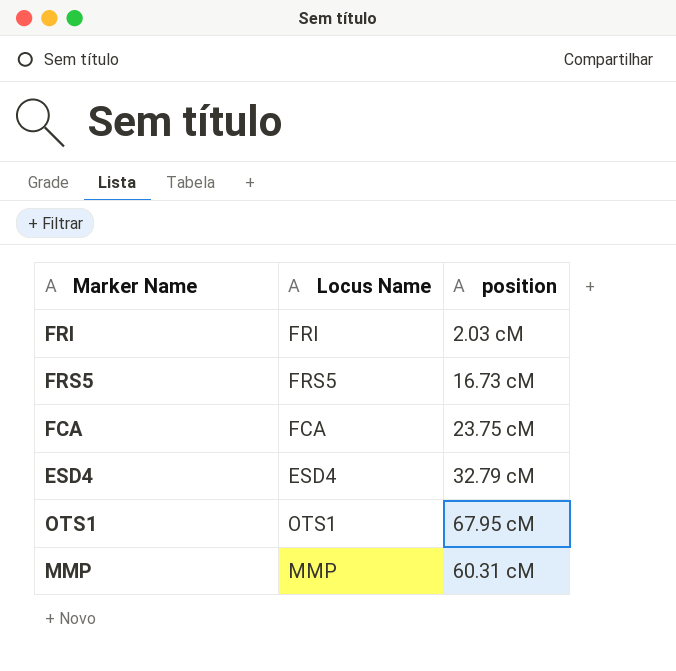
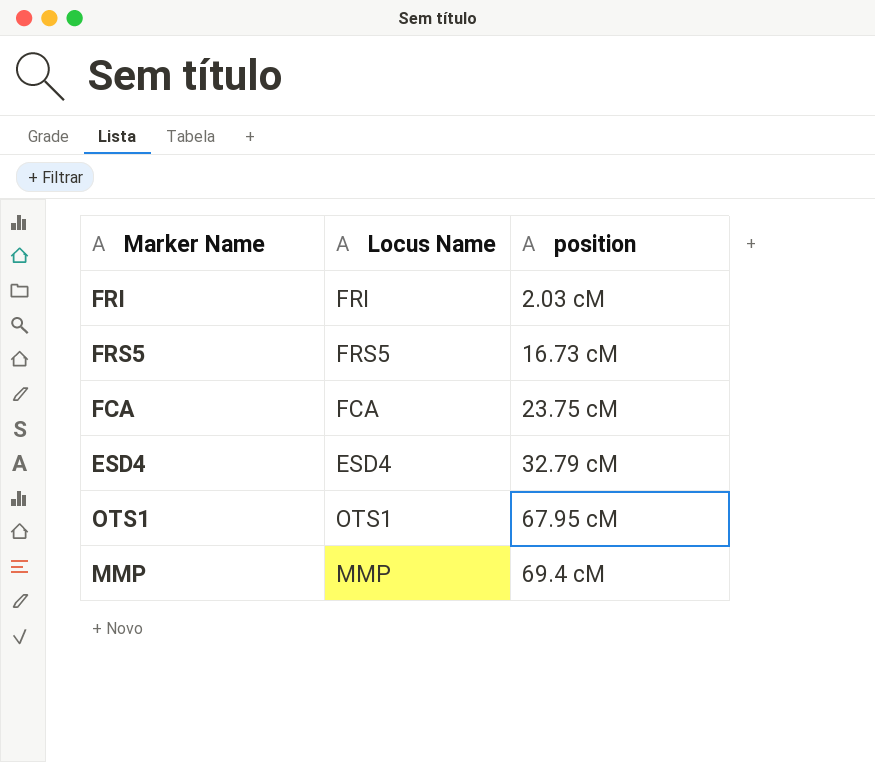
MMP | position: 60.31 cM -> 69.4 cM

